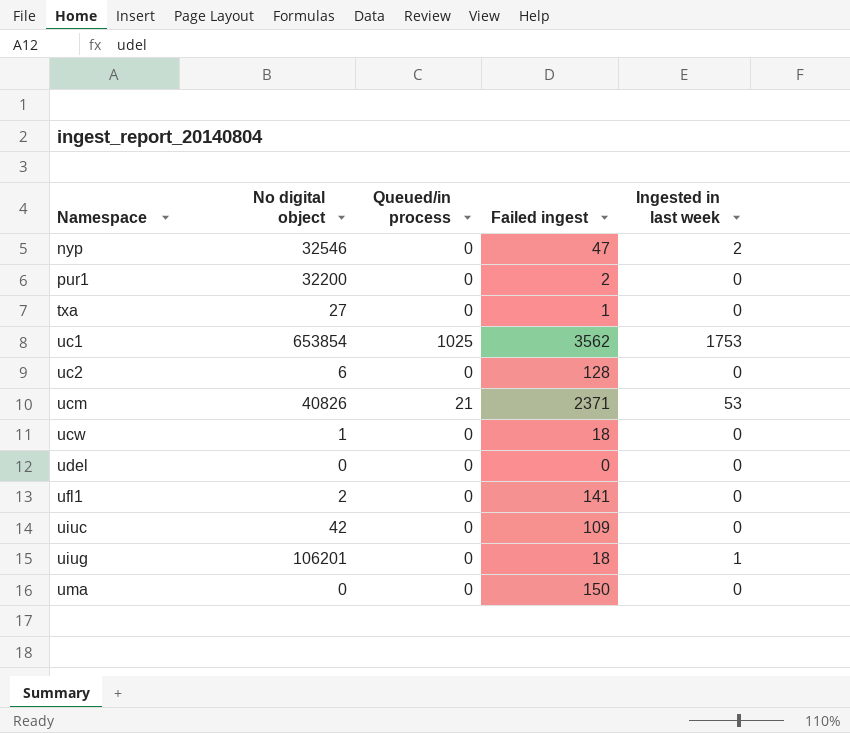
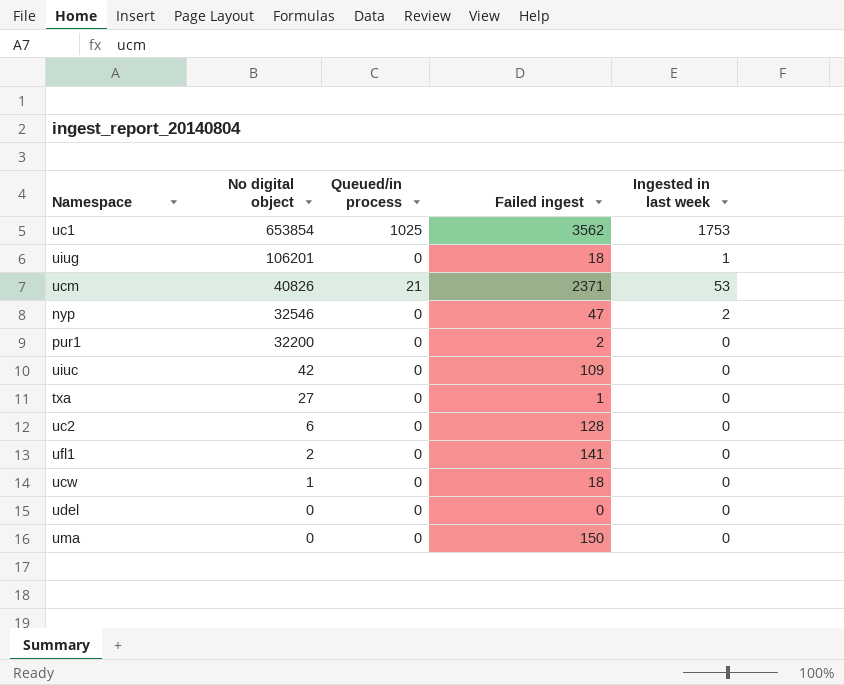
row order: Namespace ascending -> No digital object descending

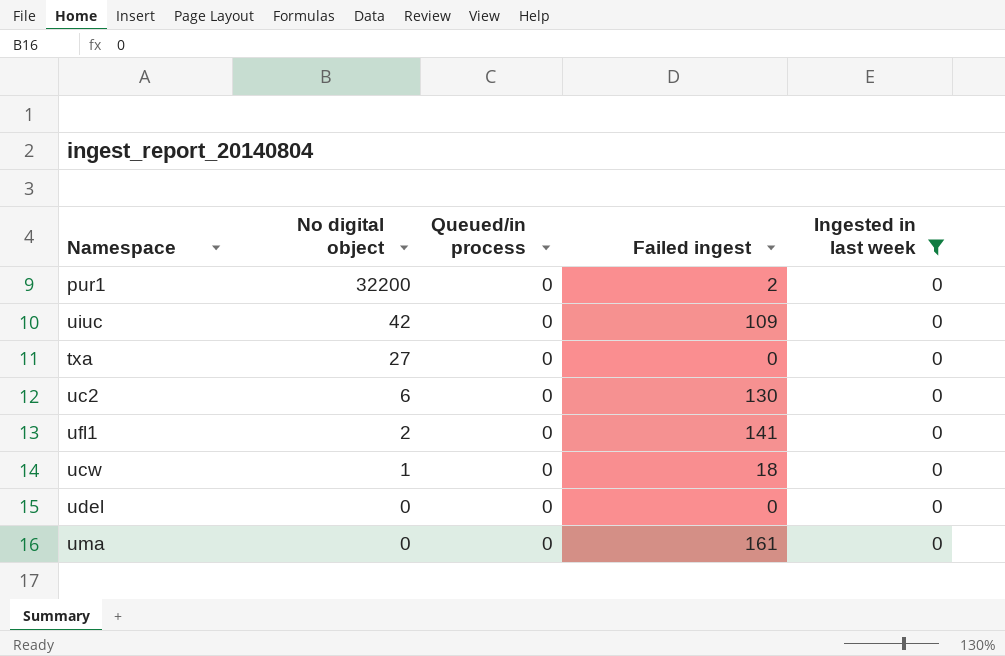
filter: none -> Ingested in last week = 0
txa | Failed ingest: 1 -> 0
uc2 | Failed ingest: 128 -> 130
uma | Failed ingest: 150 -> 161

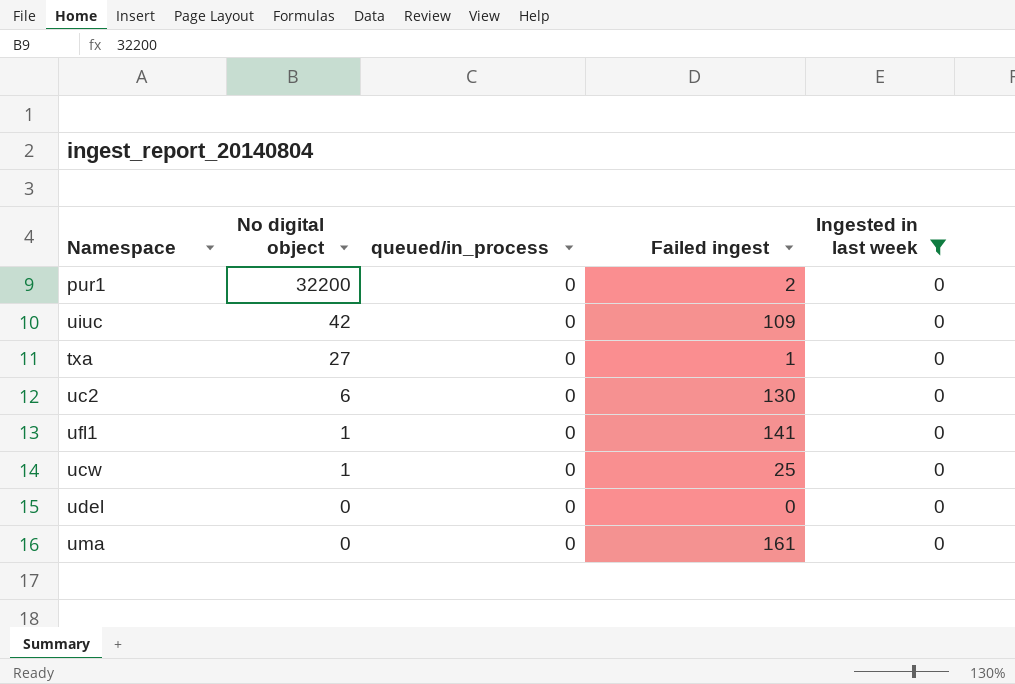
column name: Queued/in process -> queued/in_process
txa | Failed ingest: 0 -> 1
ufl1 | No digital object: 2 -> 1
ucw | Failed ingest: 18 -> 25

